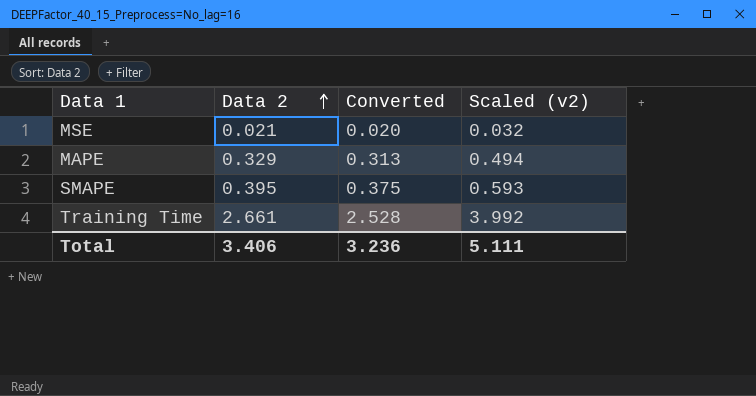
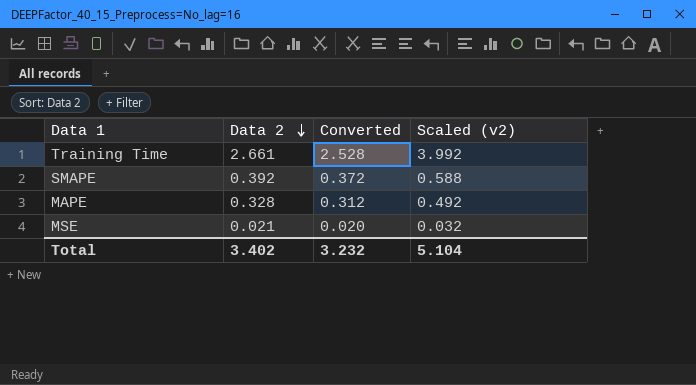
row order: Data 2 ascending -> Data 2 descending
SMAPE | Data 2: 0.395 -> 0.392
SMAPE | Converted: 0.375 -> 0.372
SMAPE | Scaled (v2): 0.593 -> 0.588
MAPE | Data 2: 0.329 -> 0.328
MAPE | Converted: 0.313 -> 0.312
MAPE | Scaled (v2): 0.494 -> 0.492
Total | Data 2: 3.406 -> 3.402
Total | Converted: 3.236 -> 3.232
Total | Scaled (v2): 5.111 -> 5.104

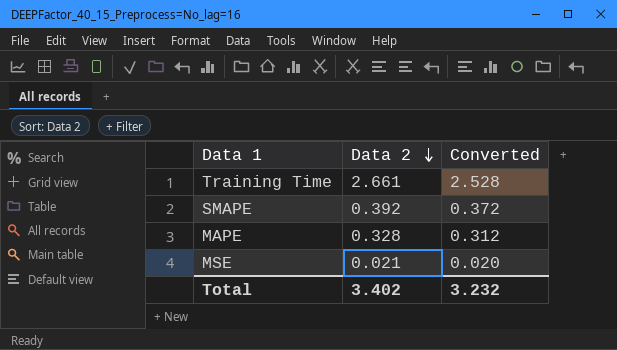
column Scaled (v2) | formula: [Data 2] * 1.5 -> none

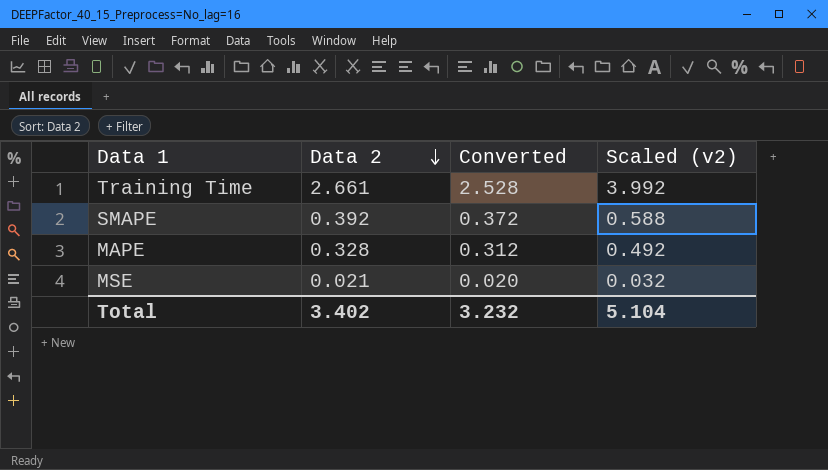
column Scaled (v2) | formula: none -> [Data 2] * 1.5

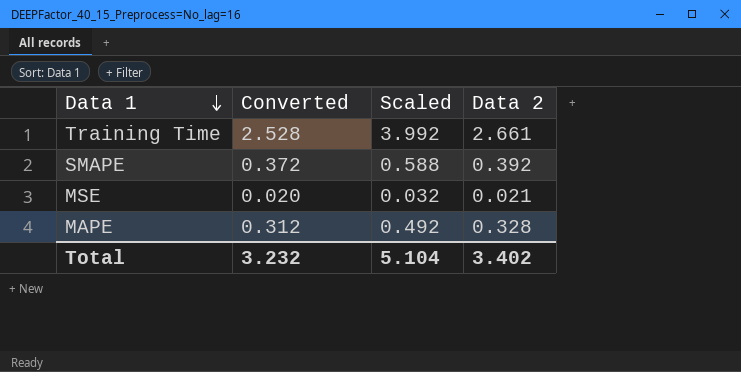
row order: Data 2 descending -> Data 1 descending
column name: Scaled (v2) -> Scaled
column Data 2 | position: 2 -> 4

